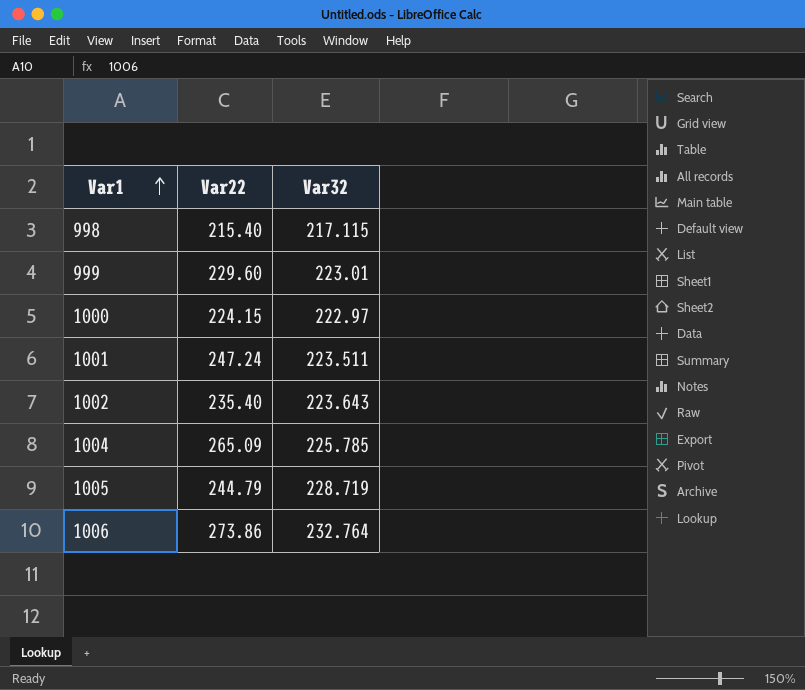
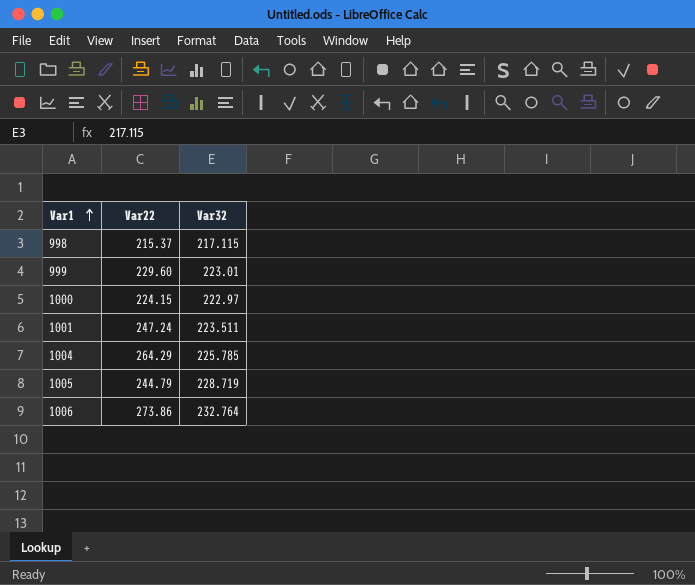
row 1002: 235.40 | 223.643 -> none
998 | Var22: 215.40 -> 215.37
1004 | Var22: 265.09 -> 264.29

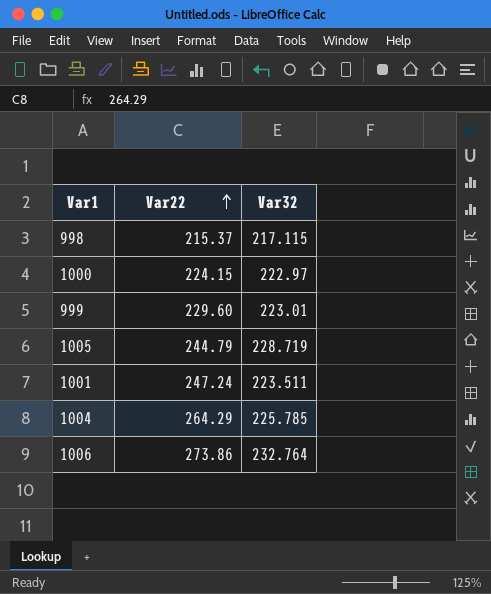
row order: Var1 ascending -> Var22 ascending

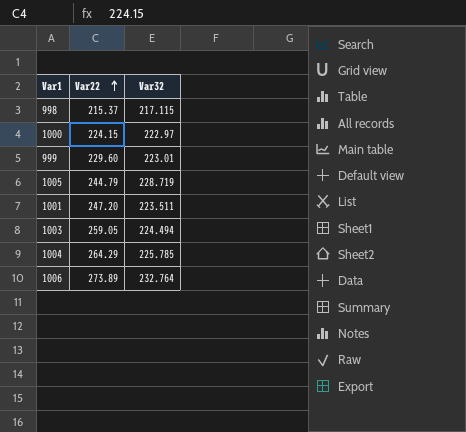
1001 | Var22: 247.24 -> 247.20
row 1003: none -> 259.05 | 224.494
1006 | Var22: 273.86 -> 273.89

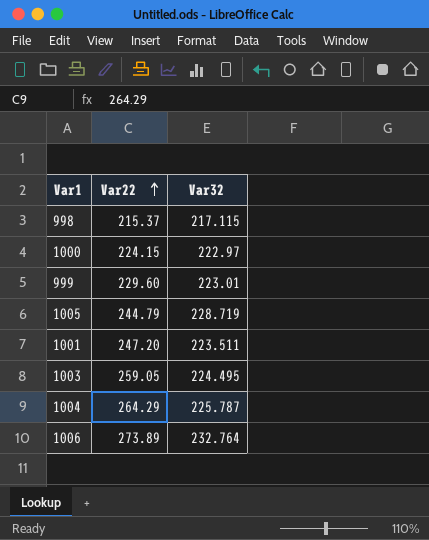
1003 | Var32: 224.494 -> 224.495
1004 | Var32: 225.785 -> 225.787

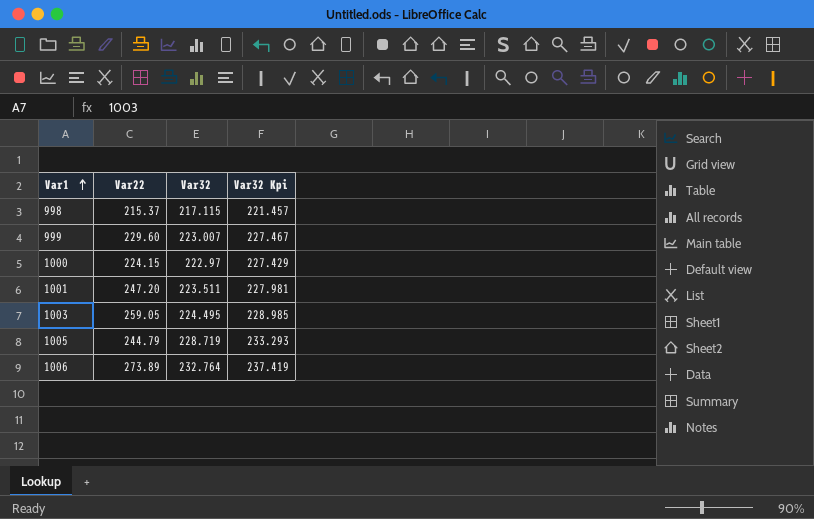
row order: Var22 ascending -> Var1 ascending
column Var32 Kpi | formula: none -> [Var32] * 1.02
row 1004: 264.29 | 225.787 -> none
999 | Var32: 223.01 -> 223.007

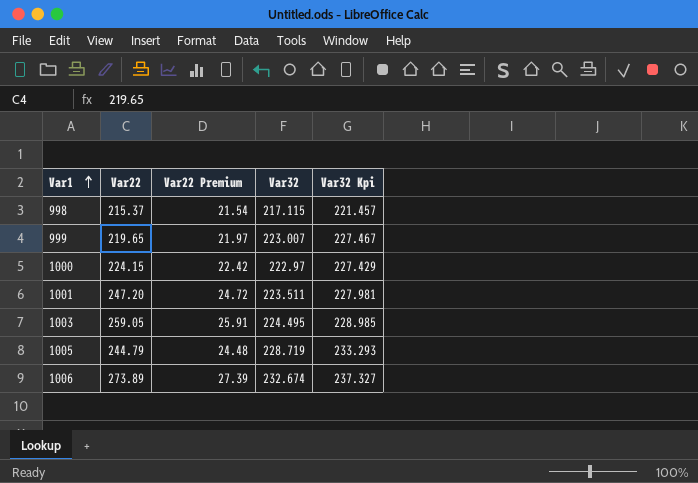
column Var22 Premium | formula: none -> [Var22] * 0.1
999 | Var22: 229.60 -> 219.65
1006 | Var32: 232.764 -> 232.674
1006 | Var32 Kpi: 237.419 -> 237.327

